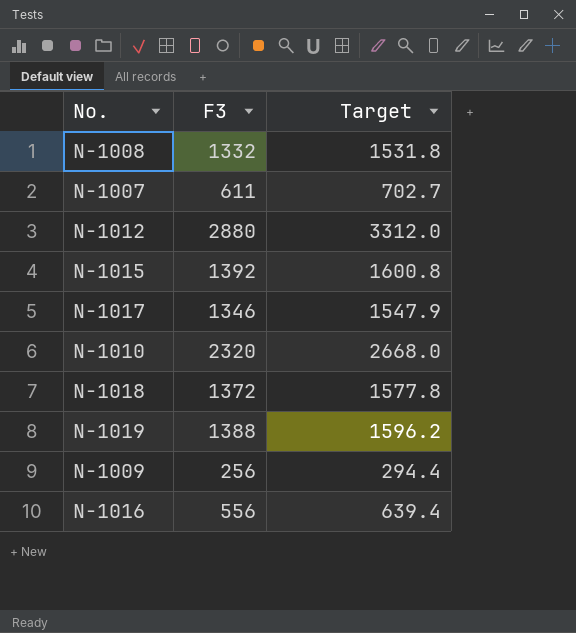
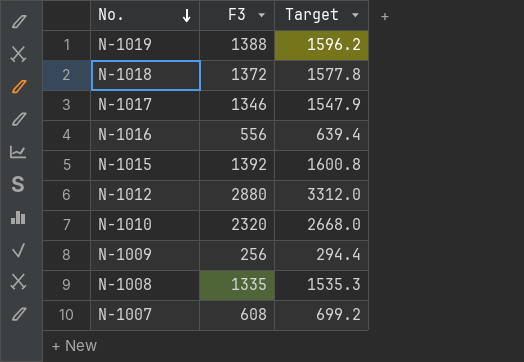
row order: none -> No. descending
N-1008 | F3: 1332 -> 1335
N-1008 | Target: 1531.8 -> 1535.3
N-1007 | F3: 611 -> 608
N-1007 | Target: 702.7 -> 699.2

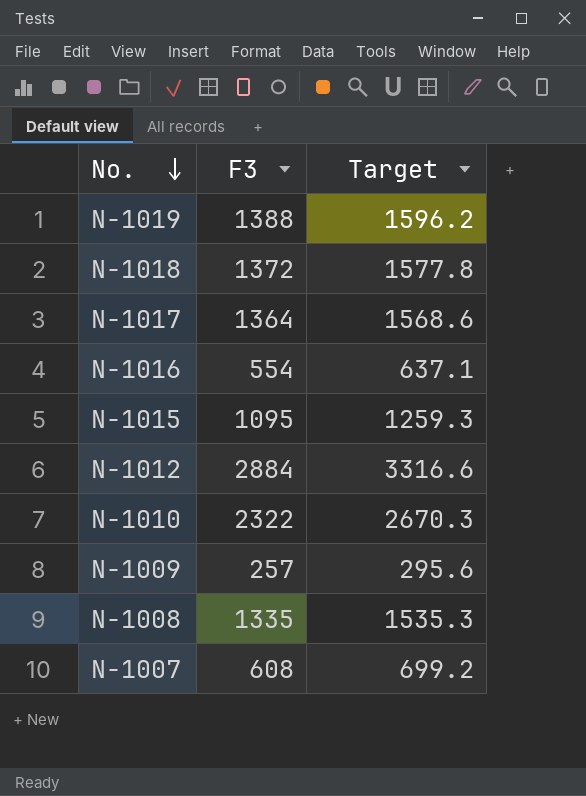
N-1017 | F3: 1346 -> 1364
N-1017 | Target: 1547.9 -> 1568.6
N-1016 | F3: 556 -> 554
N-1016 | Target: 639.4 -> 637.1
N-1015 | F3: 1392 -> 1095
N-1015 | Target: 1600.8 -> 1259.3
N-1012 | F3: 2880 -> 2884
N-1012 | Target: 3312.0 -> 3316.6
N-1010 | F3: 2320 -> 2322
N-1010 | Target: 2668.0 -> 2670.3
N-1009 | F3: 256 -> 257
N-1009 | Target: 294.4 -> 295.6

